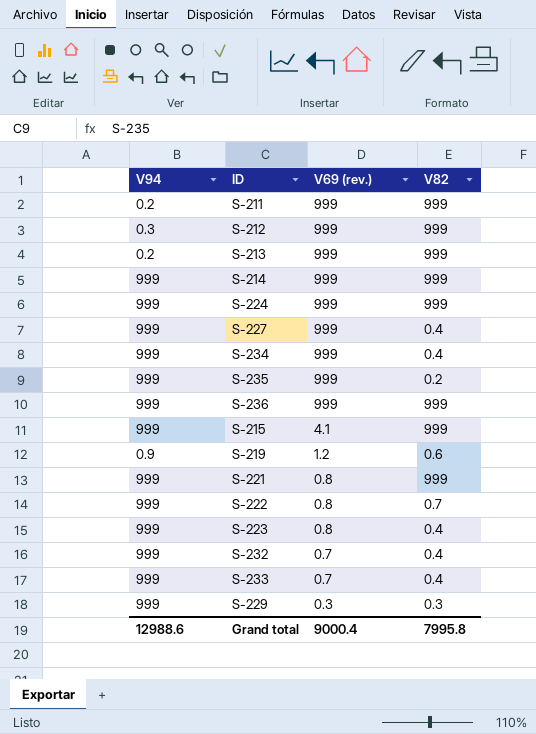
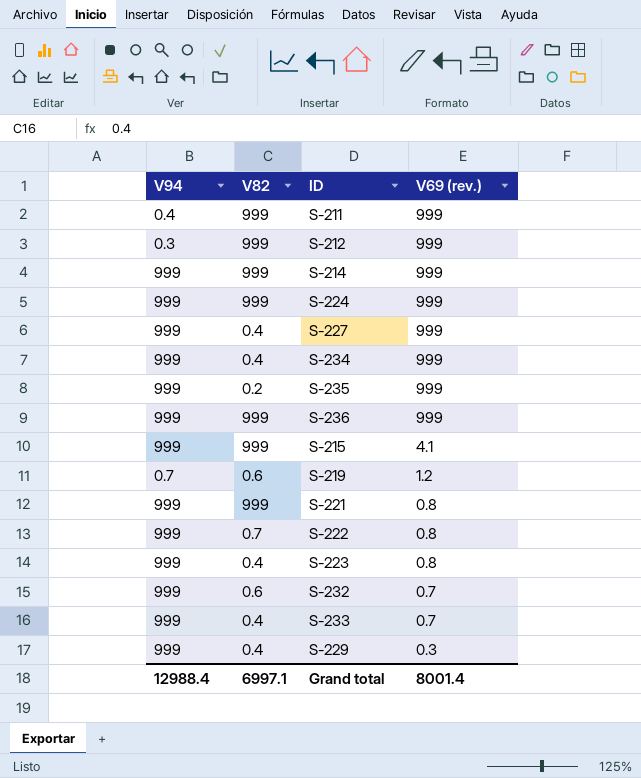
column V82 | position: 4 -> 2
row S-213: 0.2 | 999 | 999 -> none
S-211 | V94: 0.2 -> 0.4
S-219 | V94: 0.9 -> 0.7
S-232 | V82: 0.4 -> 0.6
S-229 | V82: 0.3 -> 0.4
Grand total | V94: 12988.6 -> 12988.4
Grand total | V82: 7995.8 -> 6997.1
Grand total | V69 (rev.): 9000.4 -> 8001.4

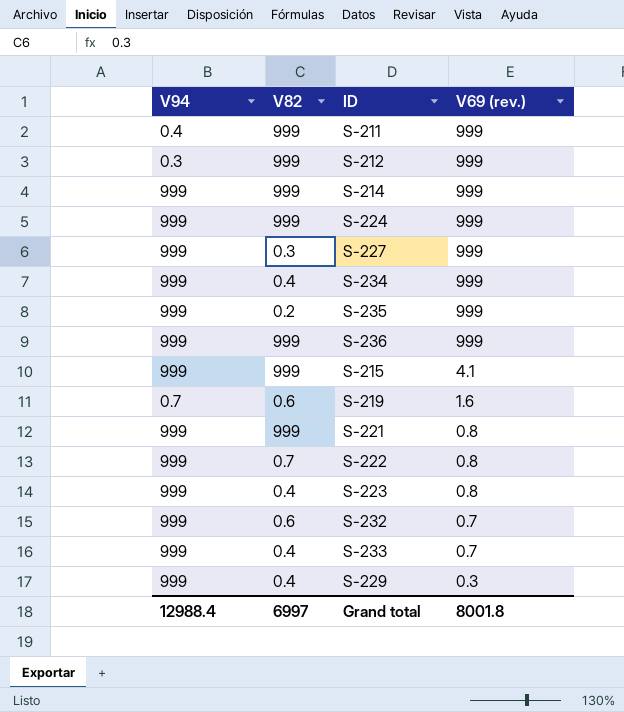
S-227 | V82: 0.4 -> 0.3
S-219 | V69 (rev.): 1.2 -> 1.6
Grand total | V82: 6997.1 -> 6997
Grand total | V69 (rev.): 8001.4 -> 8001.8

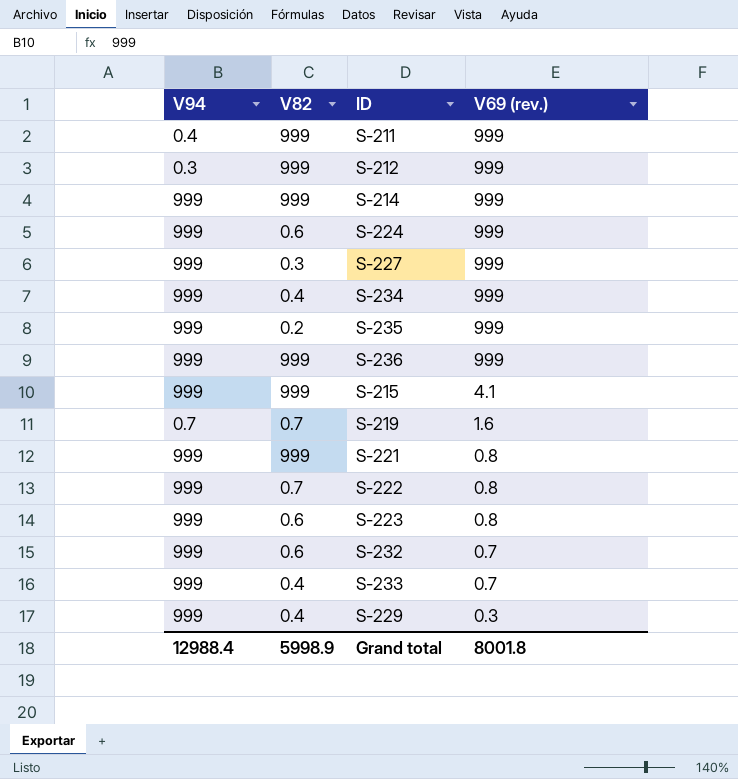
S-224 | V82: 999 -> 0.6
S-219 | V82: 0.6 -> 0.7
S-223 | V82: 0.4 -> 0.6
Grand total | V82: 6997 -> 5998.9

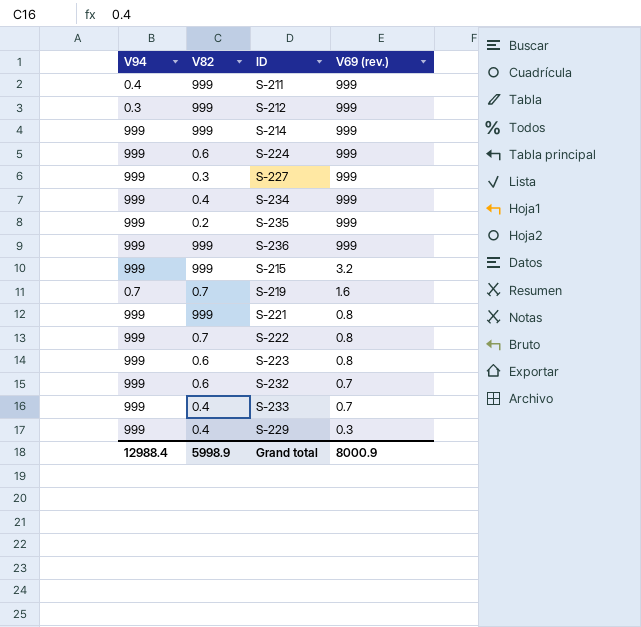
S-215 | V69 (rev.): 4.1 -> 3.2
Grand total | V69 (rev.): 8001.8 -> 8000.9

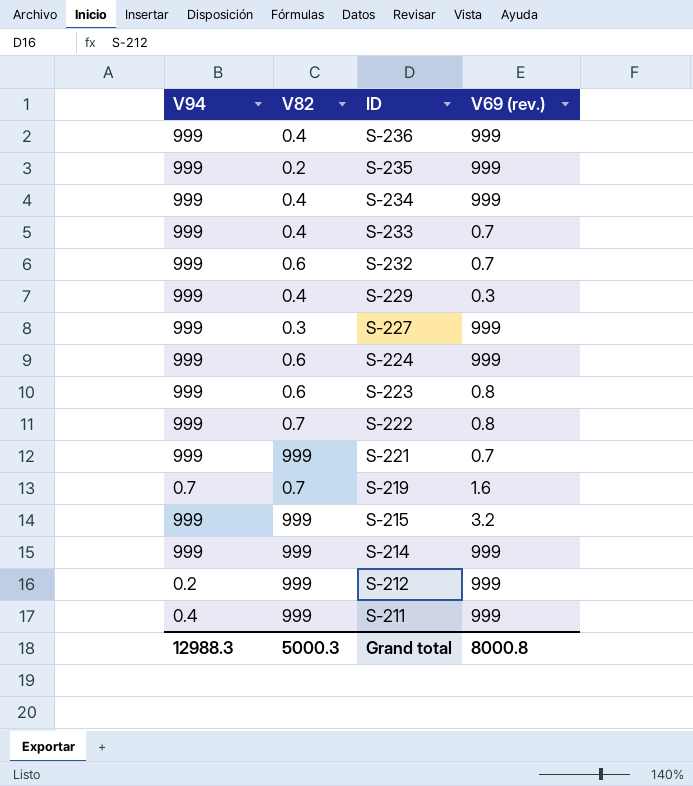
row order: V69 (rev.) descending -> ID descending
S-236 | V82: 999 -> 0.4
S-221 | V69 (rev.): 0.8 -> 0.7
S-212 | V94: 0.3 -> 0.2
Grand total | V94: 12988.4 -> 12988.3
Grand total | V82: 5998.9 -> 5000.3
Grand total | V69 (rev.): 8000.9 -> 8000.8

